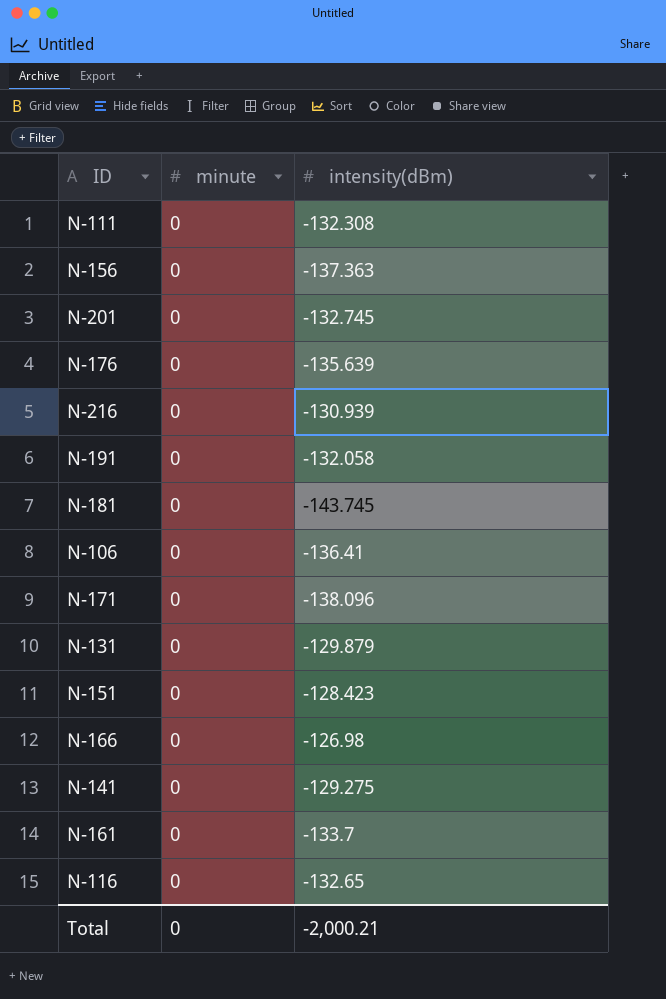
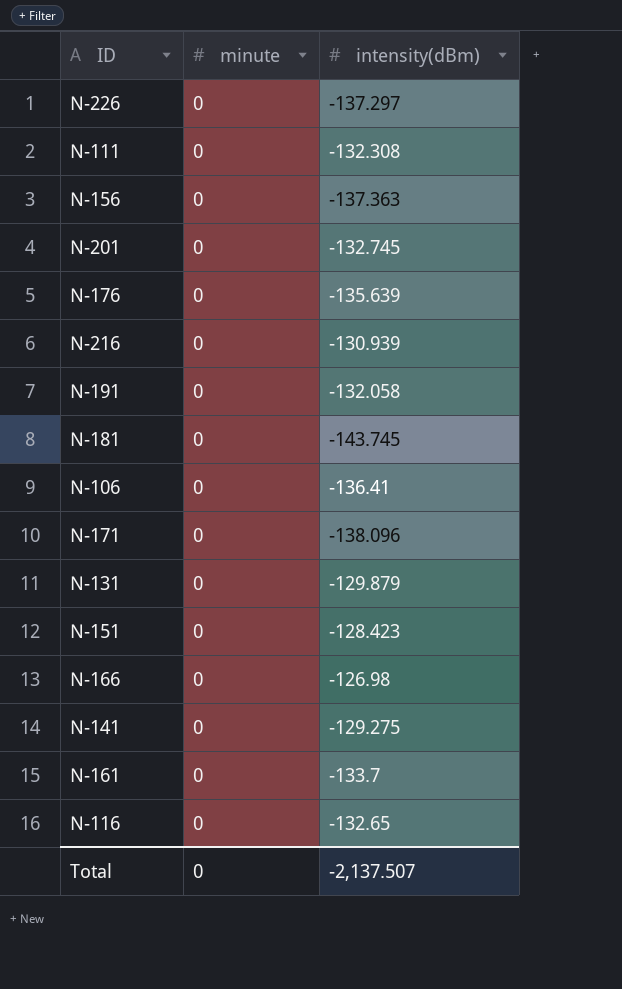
row N-226: none -> 0 | -137.297
Total | intensity(dBm): -2,000.21 -> -2,137.507

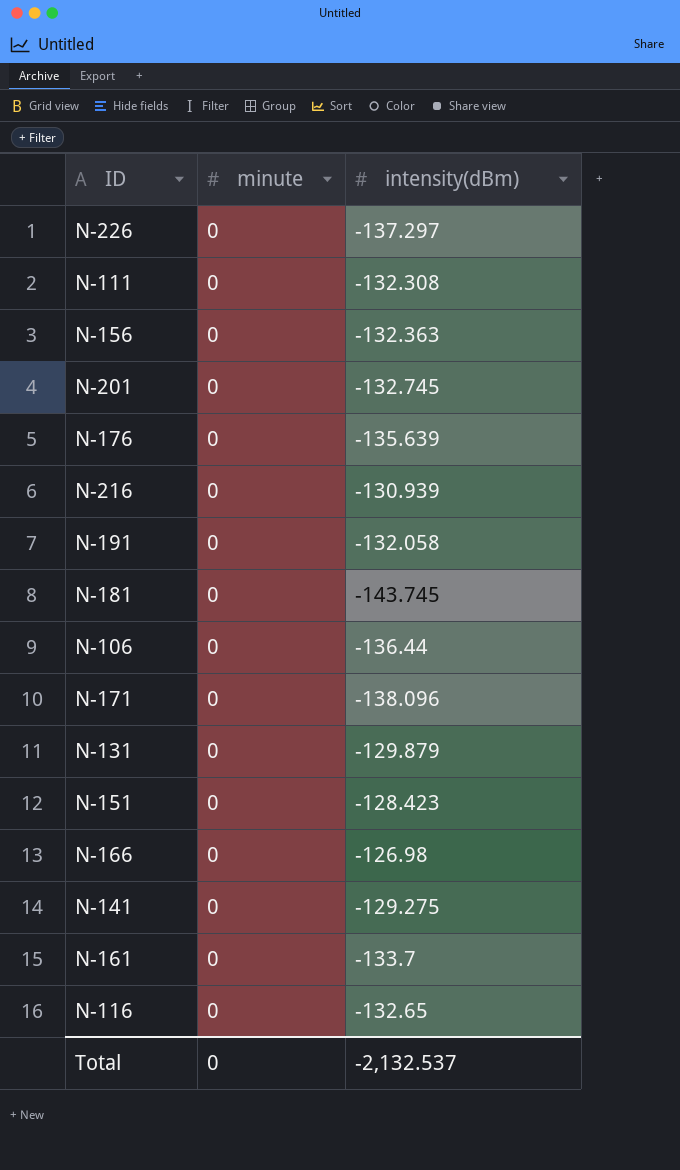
N-156 | intensity(dBm): -137.363 -> -132.363
N-106 | intensity(dBm): -136.41 -> -136.44
Total | intensity(dBm): -2,137.507 -> -2,132.537

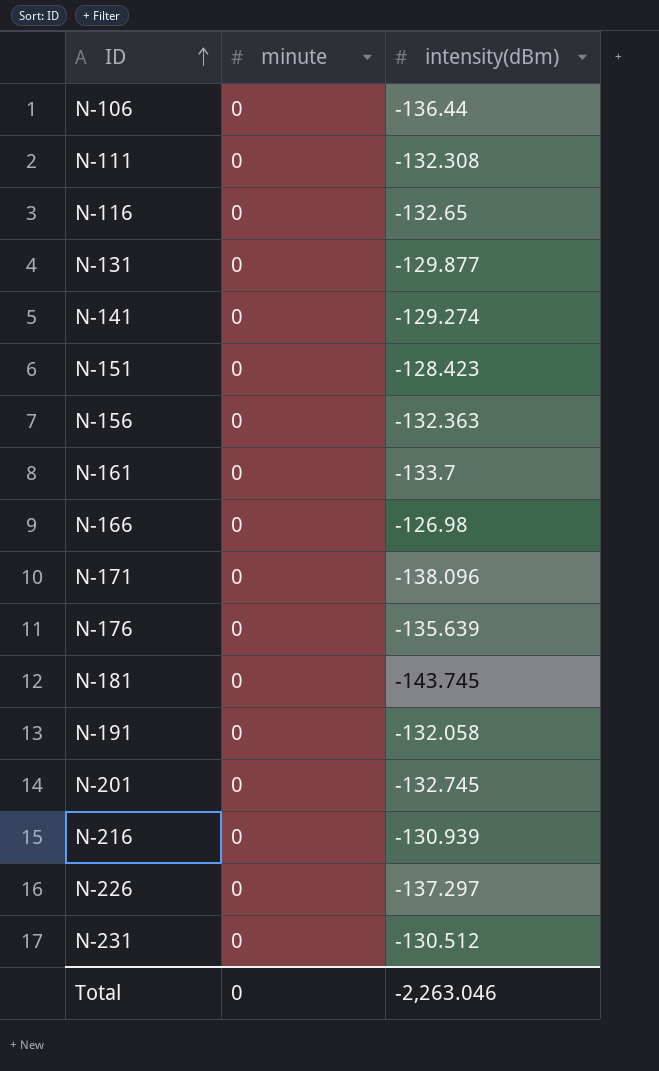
row order: none -> ID ascending
N-131 | intensity(dBm): -129.879 -> -129.877
N-141 | intensity(dBm): -129.275 -> -129.274
row N-231: none -> 0 | -130.512
Total | intensity(dBm): -2,132.537 -> -2,263.046

